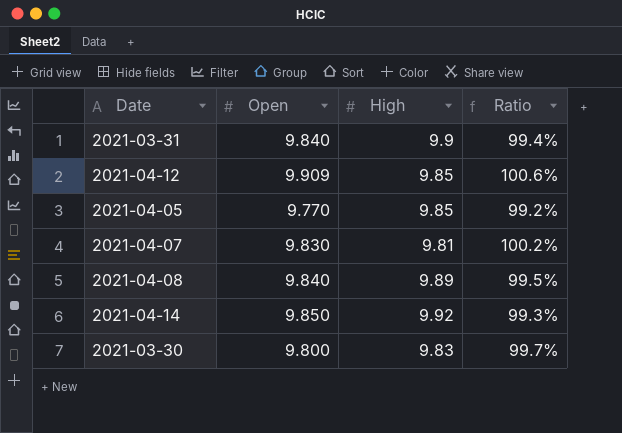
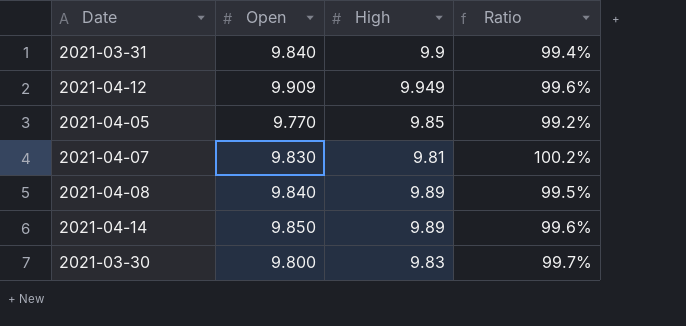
2021-04-12 | High: 9.85 -> 9.949
2021-04-12 | Ratio: 100.6% -> 99.6%
2021-04-14 | High: 9.92 -> 9.89
2021-04-14 | Ratio: 99.3% -> 99.6%

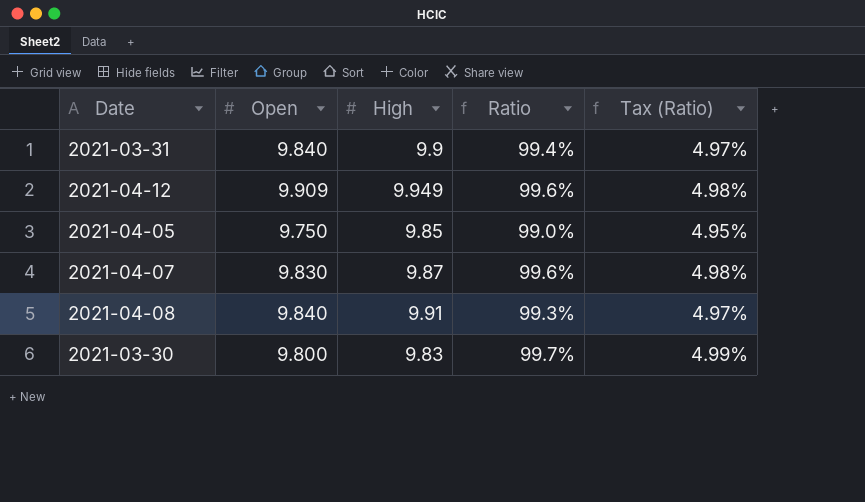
column Tax (Ratio) | formula: none -> [Ratio] * 0.05
row 2021-04-14: 9.850 | 9.89 | 99.6% -> none
2021-04-05 | Open: 9.770 -> 9.750
2021-04-05 | Ratio: 99.2% -> 99.0%
2021-04-07 | High: 9.81 -> 9.87
2021-04-07 | Ratio: 100.2% -> 99.6%
2021-04-08 | High: 9.89 -> 9.91
2021-04-08 | Ratio: 99.5% -> 99.3%

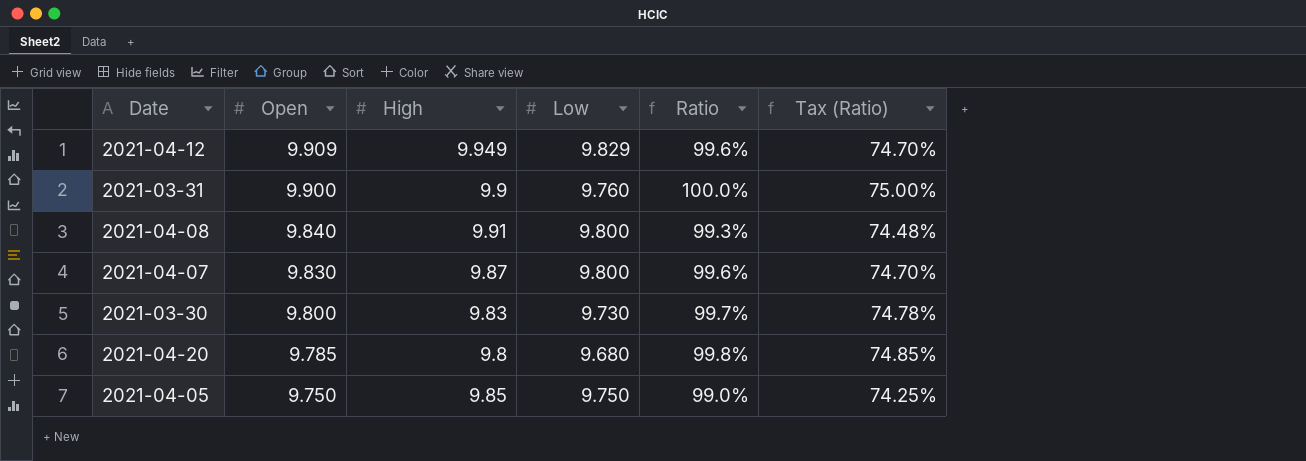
row order: none -> Open descending
column Low | position: none -> 4
column Tax (Ratio) | formula: [Ratio] * 0.05 -> [Ratio] * 0.75
2021-03-31 | Open: 9.840 -> 9.900
2021-03-31 | Ratio: 99.4% -> 100.0%
row 2021-04-20: none -> 9.785 | 9.8 | 9.680 | 99.8% | 74.85%

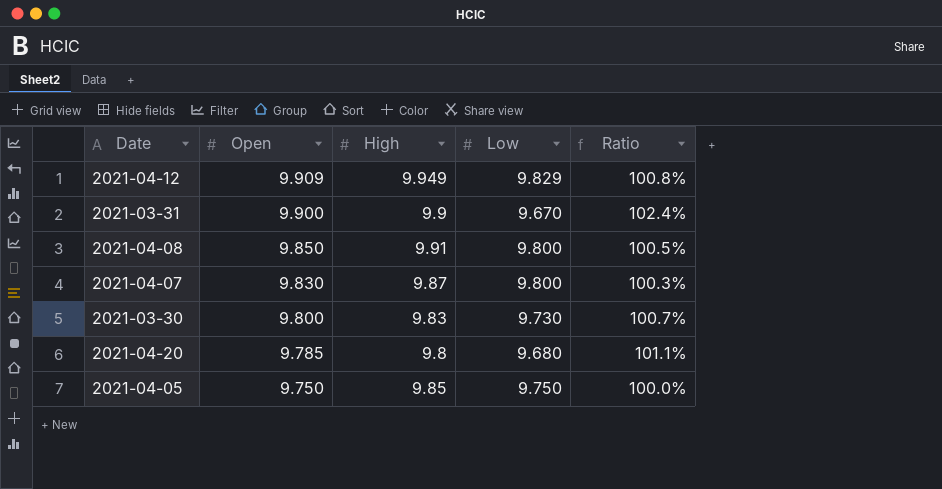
column Tax (Ratio) | formula: [Ratio] * 0.75 -> none
column Ratio | formula: [Open] / [High] -> [Open] / [Low]
2021-03-31 | Low: 9.760 -> 9.670
2021-04-08 | Open: 9.840 -> 9.850

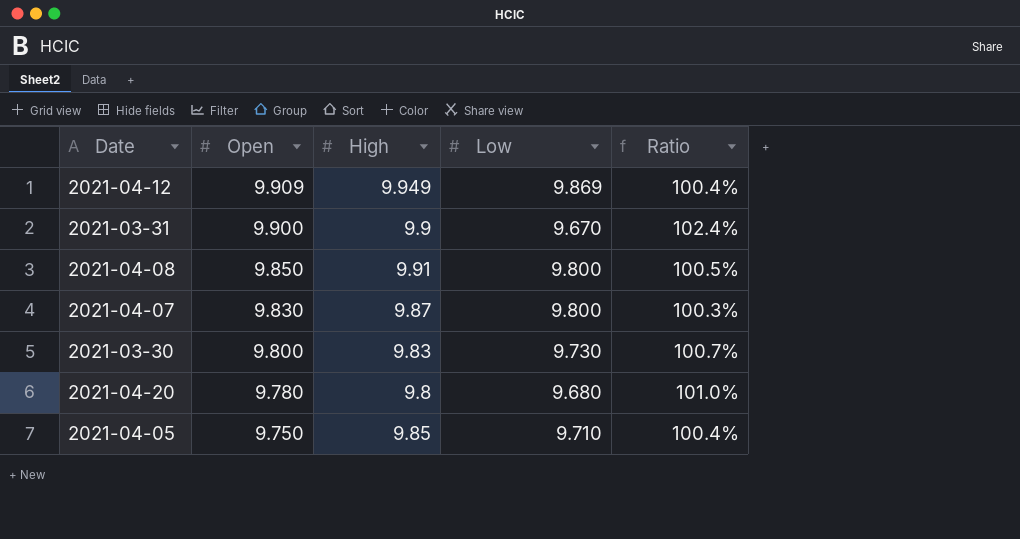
2021-04-12 | Low: 9.829 -> 9.869
2021-04-12 | Ratio: 100.8% -> 100.4%
2021-04-20 | Open: 9.785 -> 9.780
2021-04-20 | Ratio: 101.1% -> 101.0%
2021-04-05 | Low: 9.750 -> 9.710
2021-04-05 | Ratio: 100.0% -> 100.4%

